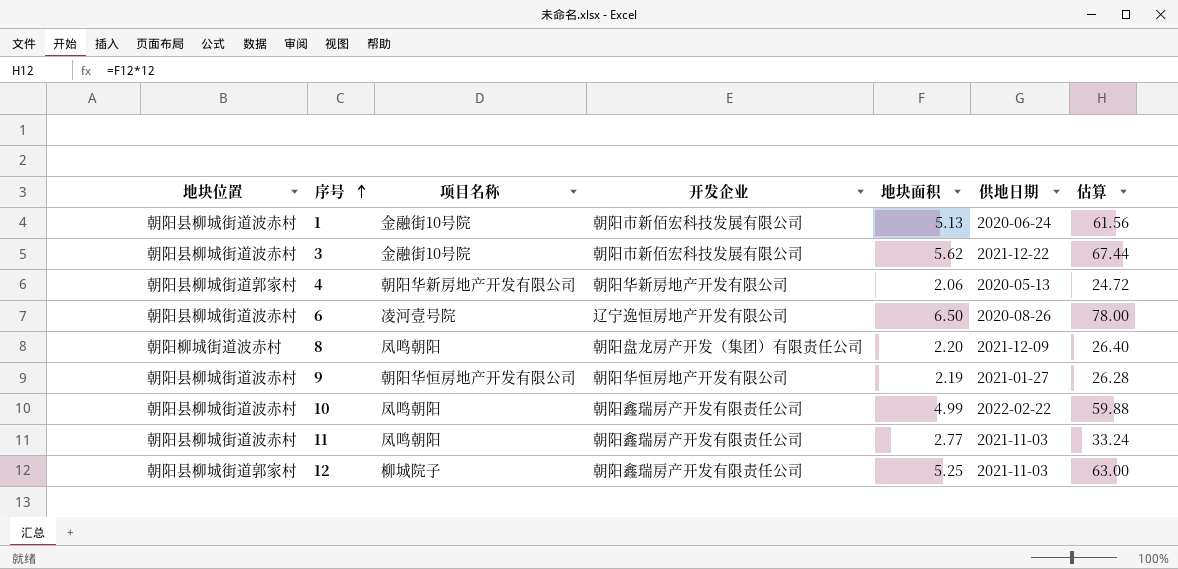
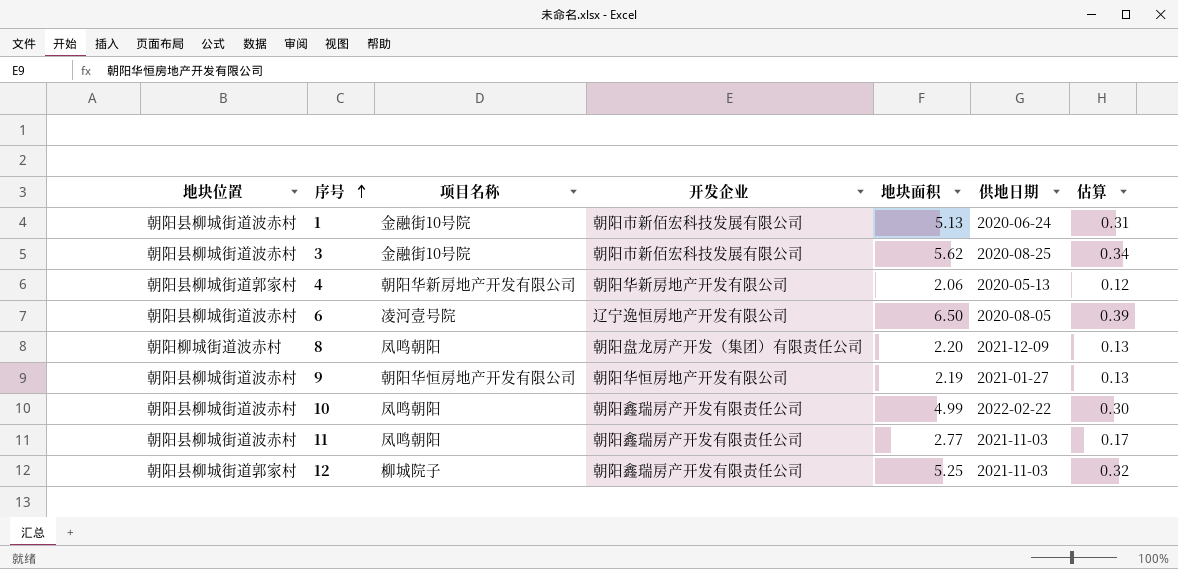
column 估算 | formula: [地块面积] * 12 -> [地块面积] * 0.06
3 | 供地日期: 2021-12-22 -> 2020-08-25
6 | 供地日期: 2020-08-26 -> 2020-08-05

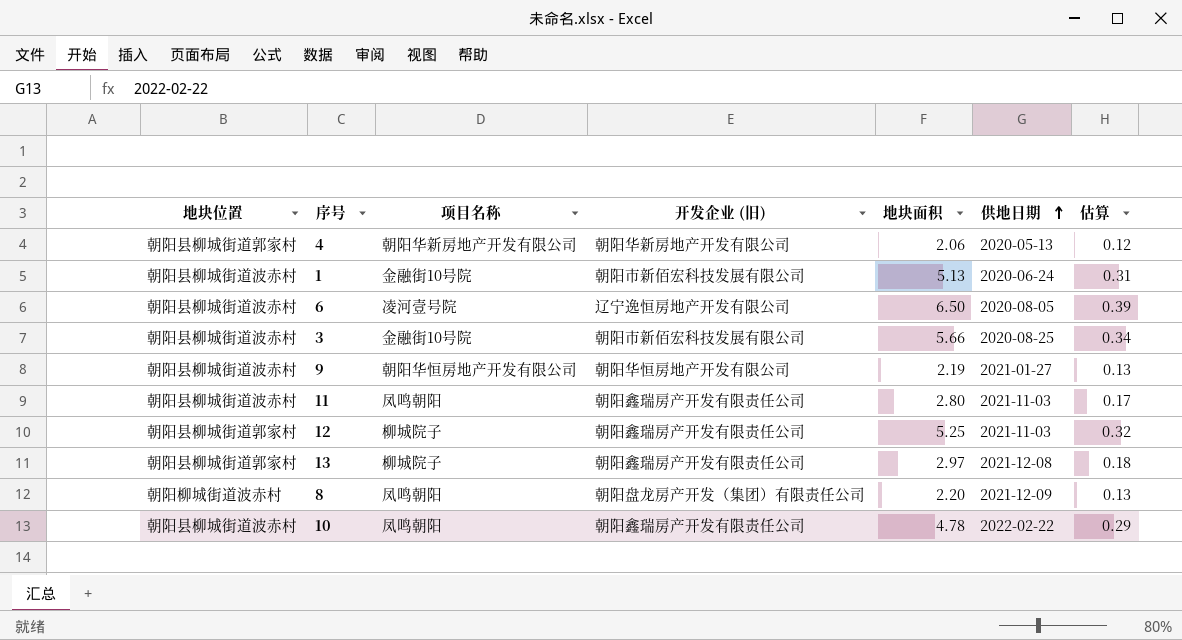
row order: 序号 ascending -> 供地日期 ascending
column name: 开发企业 -> 开发企业 (旧)
3 | 地块面积: 5.62 -> 5.66
11 | 地块面积: 2.77 -> 2.80
row 13: none -> 朝阳县柳城街道郭家村 | 柳城院子 | 朝阳鑫瑞房产开发有限责任公司 | 2.97 | 2021-12-08 | 0.18
10 | 地块面积: 4.99 -> 4.78
10 | 估算: 0.30 -> 0.29

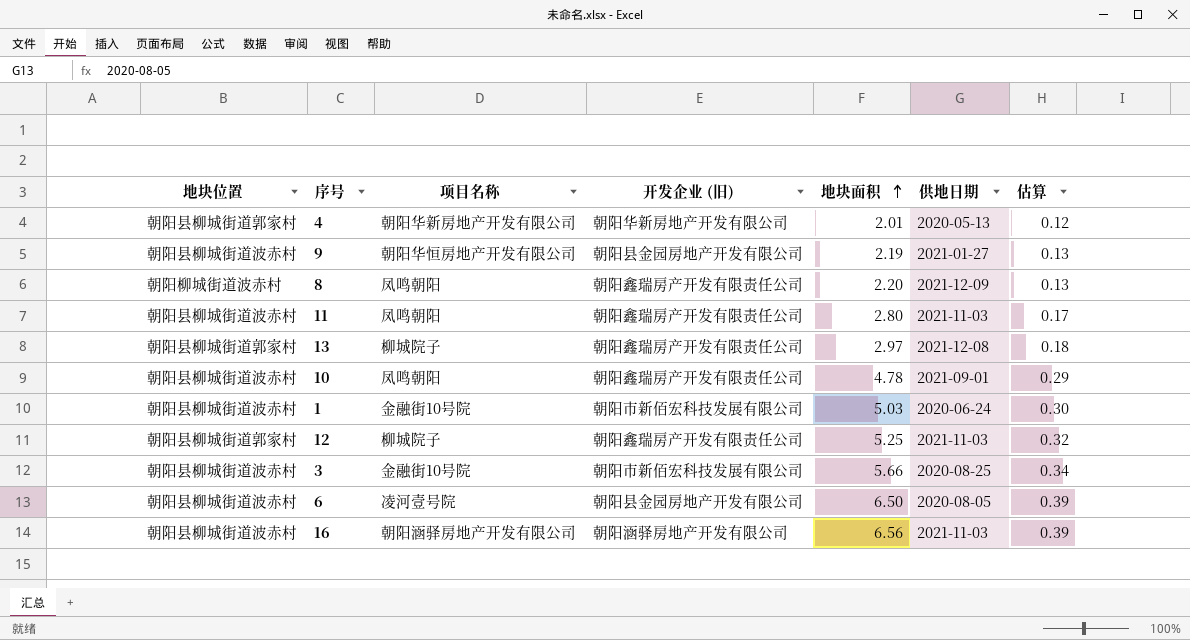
row order: 供地日期 ascending -> 地块面积 ascending
4 | 地块面积: 2.06 -> 2.01
9 | 开发企业 (旧): 朝阳华恒房地产开发有限公司 -> 朝阳县金园房地产开发有限公司
8 | 开发企业 (旧): 朝阳盘龙房产开发（集团）有限责任公司 -> 朝阳鑫瑞房产开发有限责任公司
10 | 供地日期: 2022-02-22 -> 2021-09-01
1 | 地块面积: 5.13 -> 5.03
1 | 估算: 0.31 -> 0.30
6 | 开发企业 (旧): 辽宁逸恒房地产开发有限公司 -> 朝阳县金园房地产开发有限公司
row 16: none -> 朝阳县柳城街道波赤村 | 朝阳涵驿房地产开发有限公司 | 朝阳涵驿房地产开发有限公司 | 6.56 | 2021-11-03 | 0.39

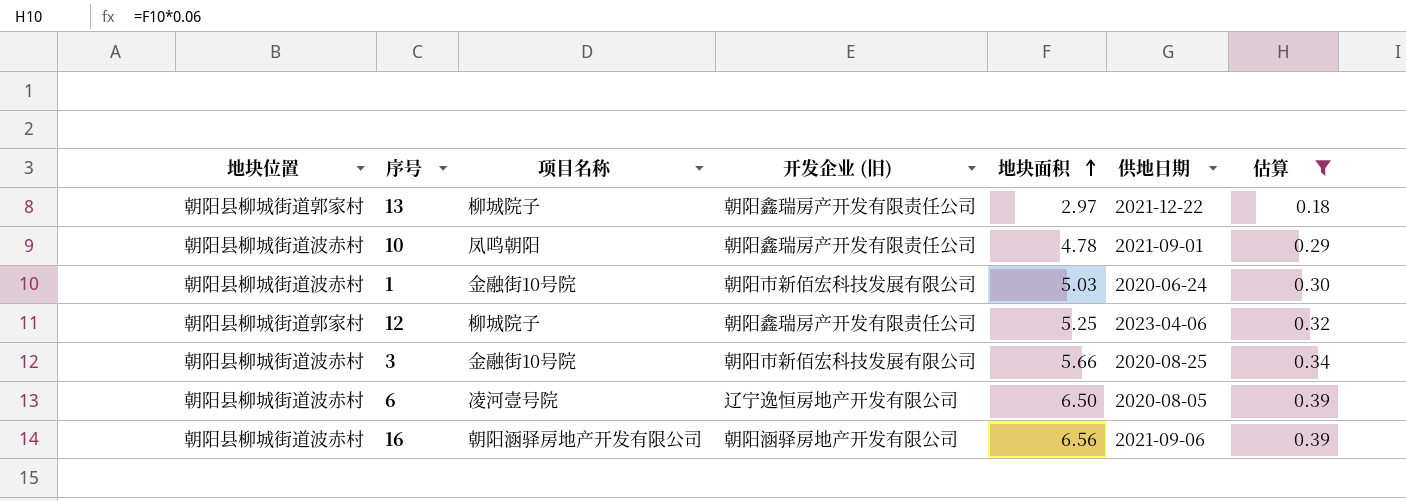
filter: none -> 估算 >= 0.18
13 | 供地日期: 2021-12-08 -> 2021-12-22
12 | 供地日期: 2021-11-03 -> 2023-04-06
6 | 开发企业 (旧): 朝阳县金园房地产开发有限公司 -> 辽宁逸恒房地产开发有限公司
16 | 供地日期: 2021-11-03 -> 2021-09-06

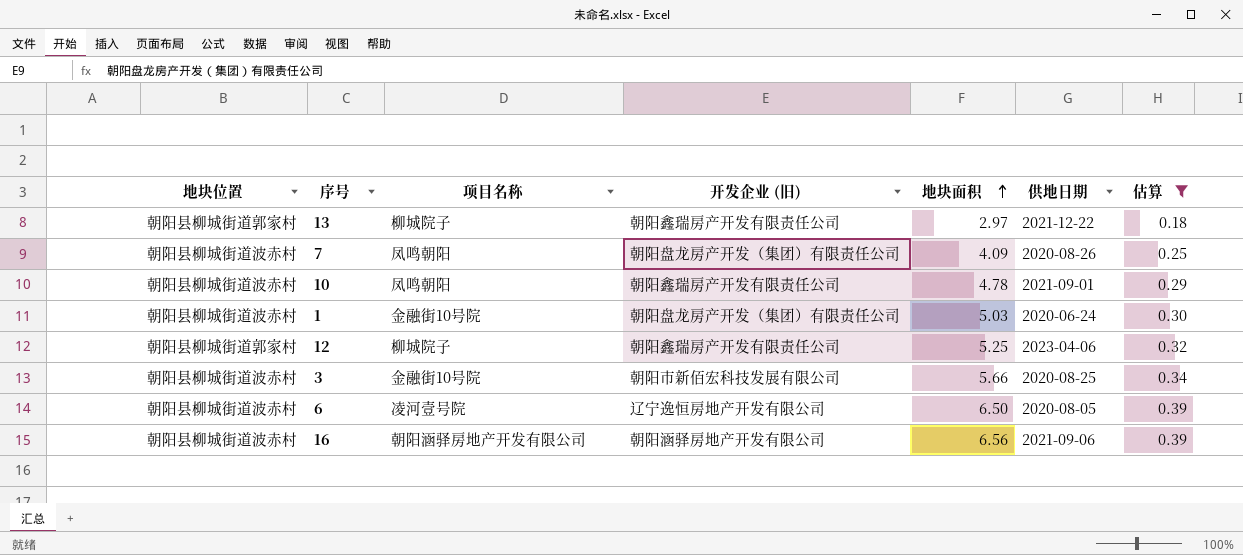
row 7: none -> 朝阳县柳城街道波赤村 | 凤鸣朝阳 | 朝阳盘龙房产开发（集团）有限责任公司 | 4.09 | 2020-08-26 | 0.25
1 | 开发企业 (旧): 朝阳市新佰宏科技发展有限公司 -> 朝阳盘龙房产开发（集团）有限责任公司

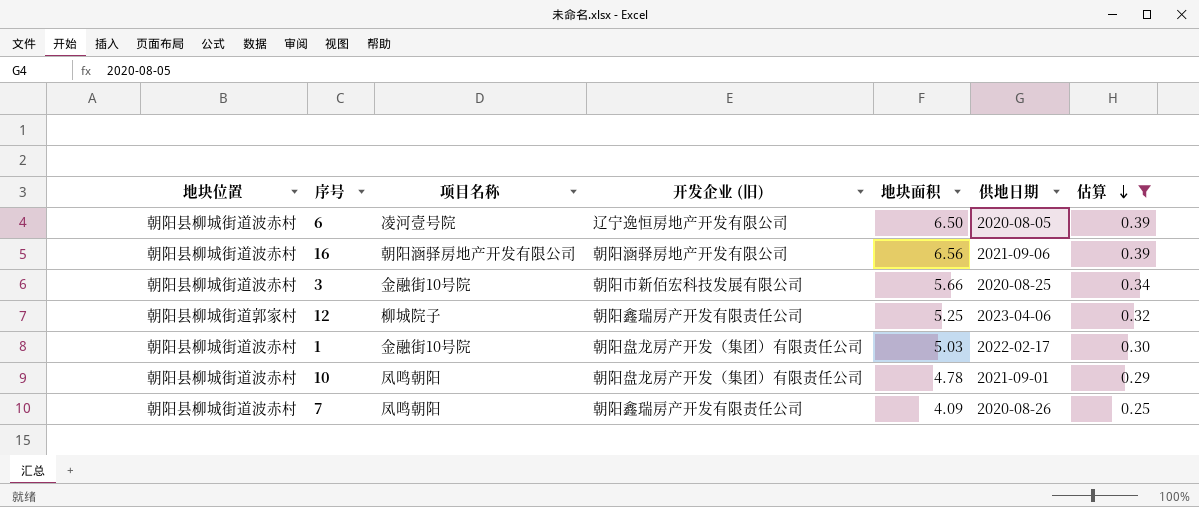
row order: 地块面积 ascending -> 估算 descending
row 13: 朝阳县柳城街道郭家村 | 柳城院子 | 朝阳鑫瑞房产开发有限责任公司 | 2.97 | 2021-12-22 | 0.18 -> none
1 | 供地日期: 2020-06-24 -> 2022-02-17
10 | 开发企业 (旧): 朝阳鑫瑞房产开发有限责任公司 -> 朝阳盘龙房产开发（集团）有限责任公司
7 | 开发企业 (旧): 朝阳盘龙房产开发（集团）有限责任公司 -> 朝阳鑫瑞房产开发有限责任公司

